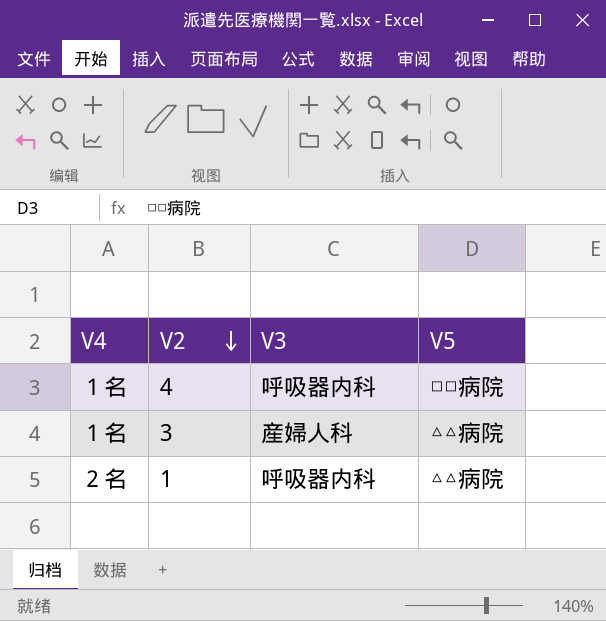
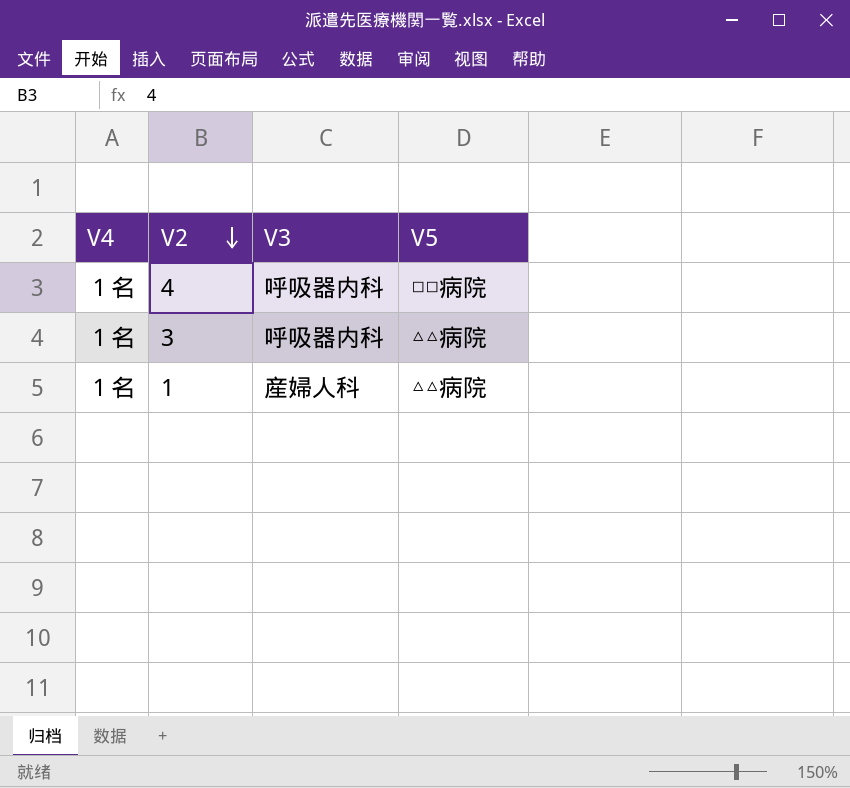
3 | V3: 産婦人科 -> 呼吸器内科
1 | V4: ２名 -> １名
1 | V3: 呼吸器内科 -> 産婦人科

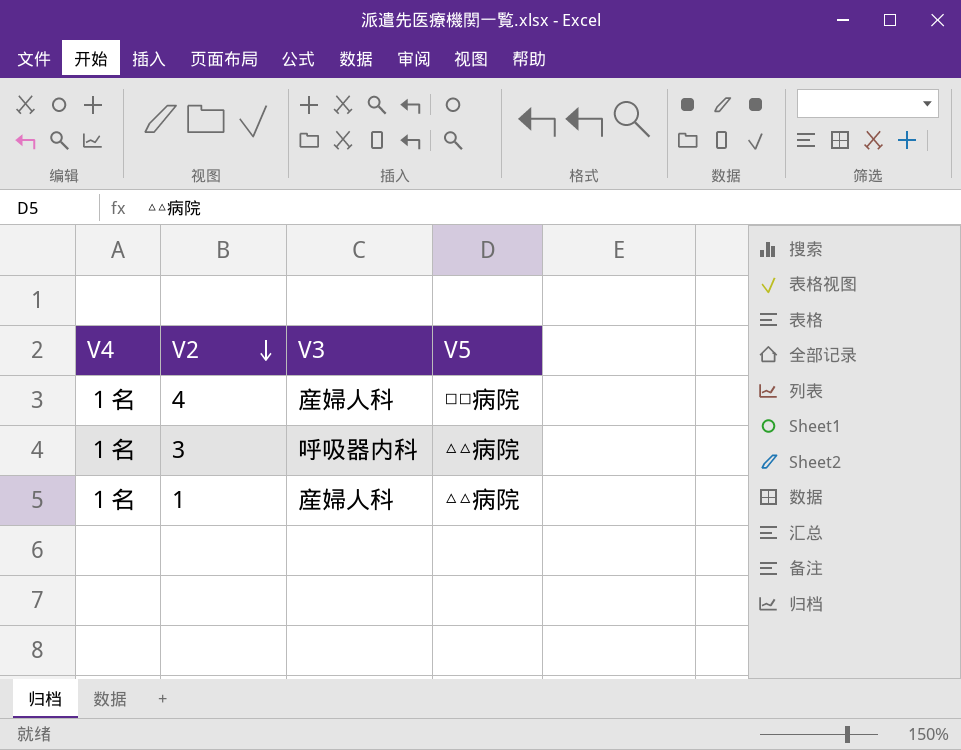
4 | V3: 呼吸器内科 -> 産婦人科

